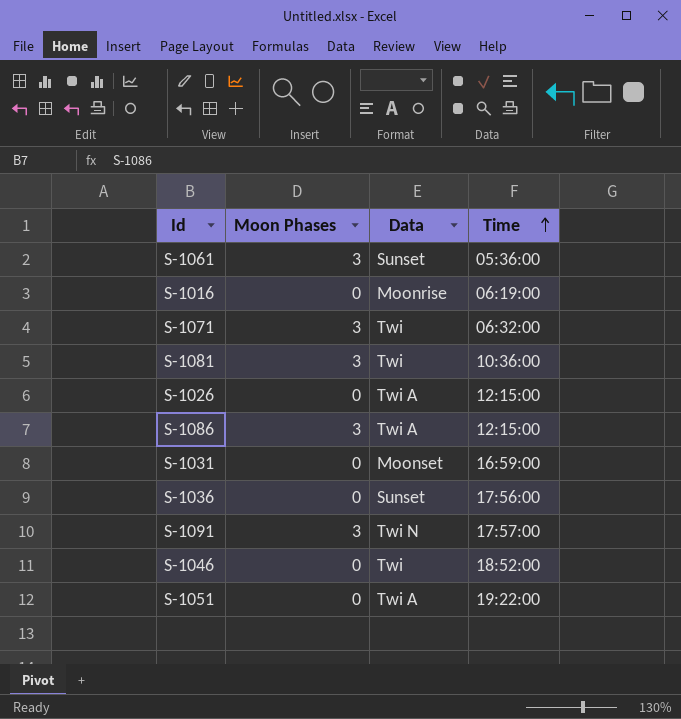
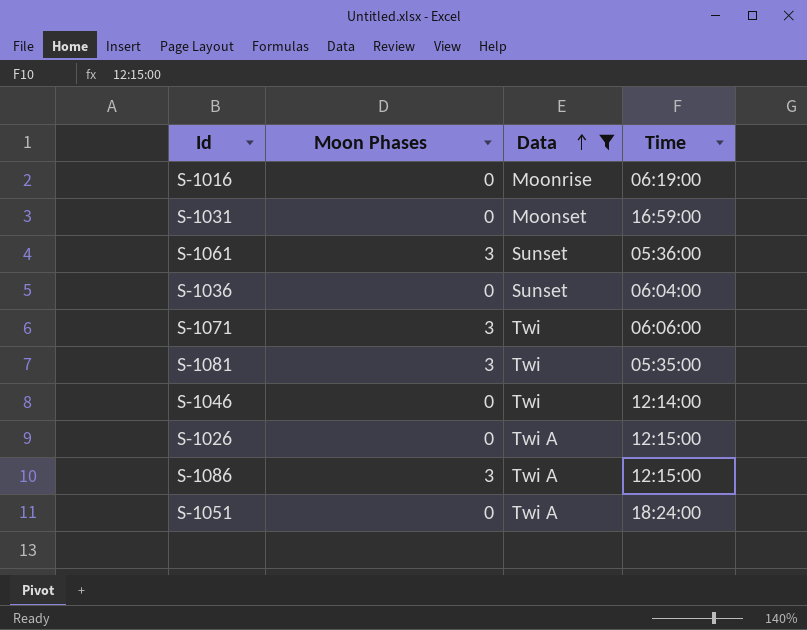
filter: none -> Data != Twi N
row order: Time ascending -> Data ascending
S-1036 | Time: 17:56:00 -> 06:04:00
S-1071 | Time: 06:32:00 -> 06:06:00
S-1081 | Time: 10:36:00 -> 05:35:00
S-1046 | Time: 18:52:00 -> 12:14:00
S-1051 | Time: 19:22:00 -> 18:24:00

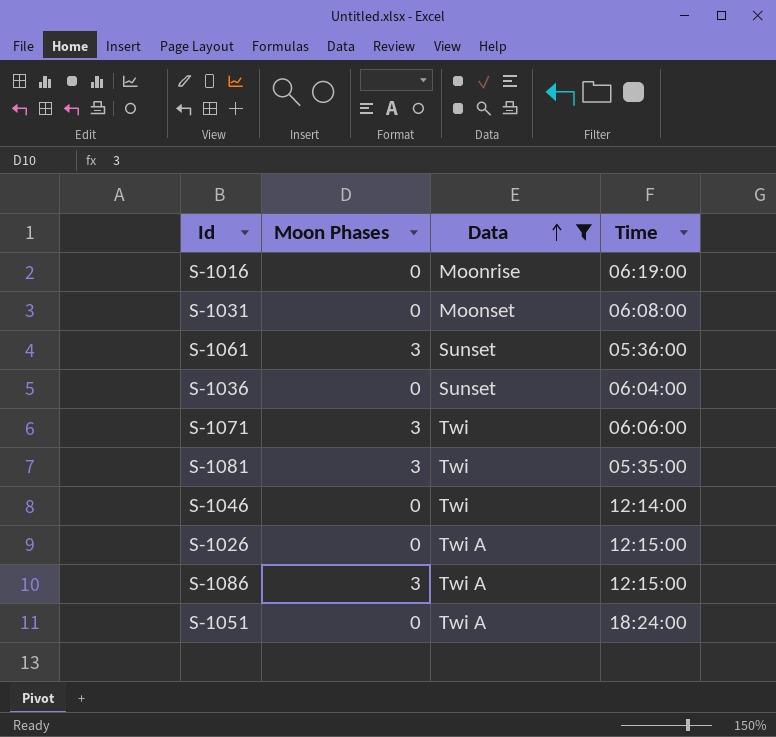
S-1031 | Time: 16:59:00 -> 06:08:00

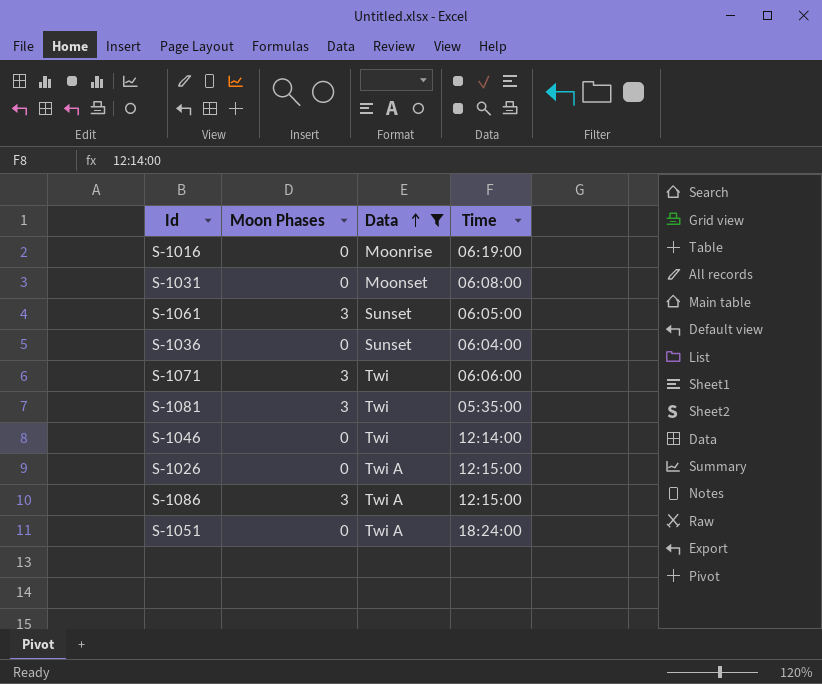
S-1061 | Time: 05:36:00 -> 06:05:00

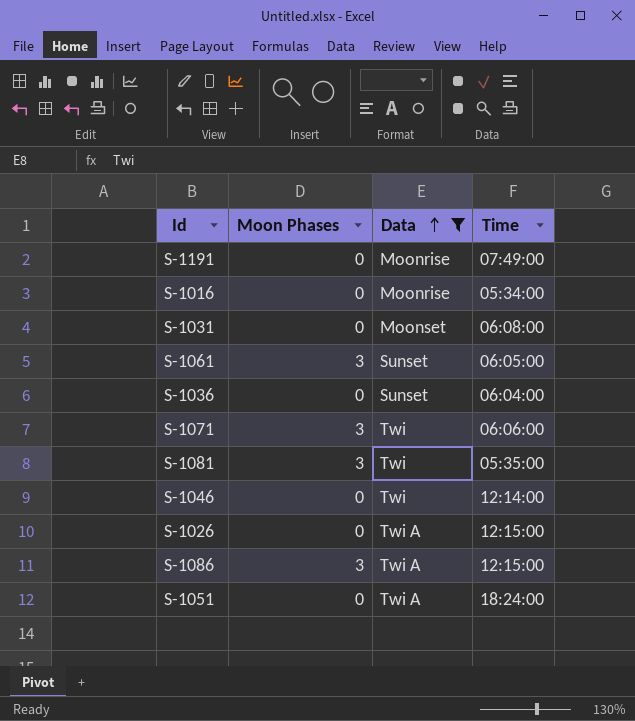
row S-1191: none -> 0 | Moonrise | 07:49:00
S-1016 | Time: 06:19:00 -> 05:34:00

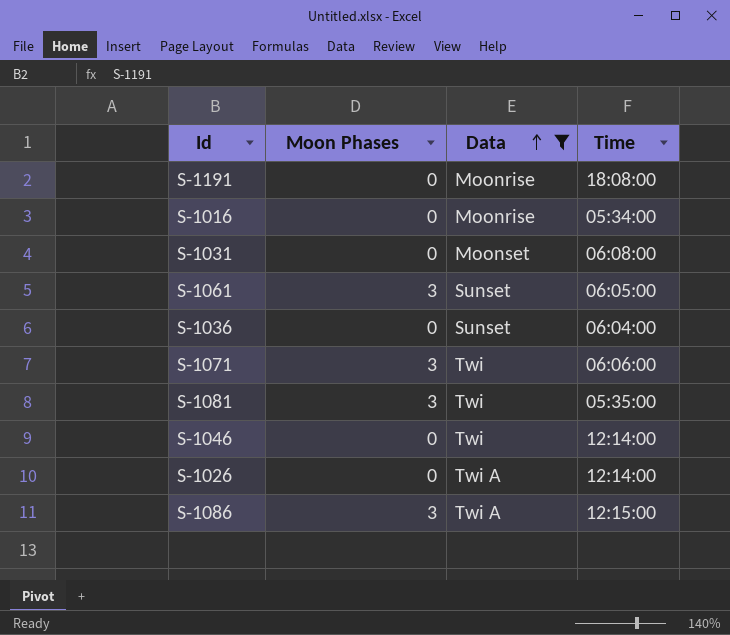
row S-1051: 0 | Twi A | 18:24:00 -> none
S-1191 | Time: 07:49:00 -> 18:08:00
S-1026 | Time: 12:15:00 -> 12:14:00

